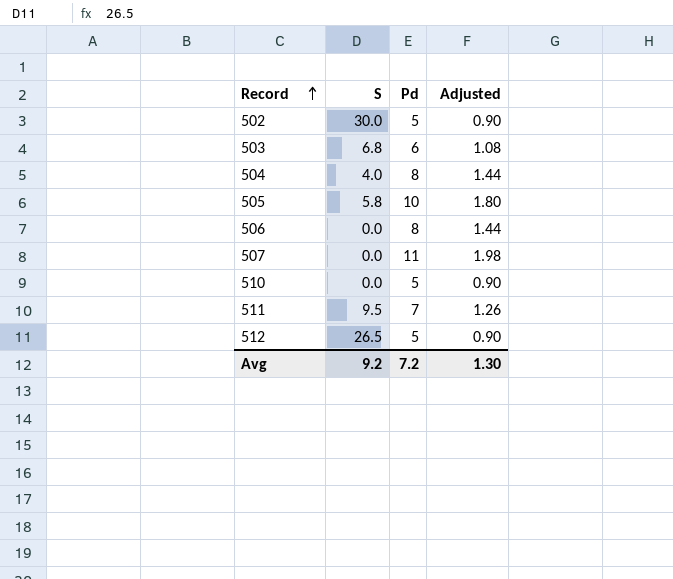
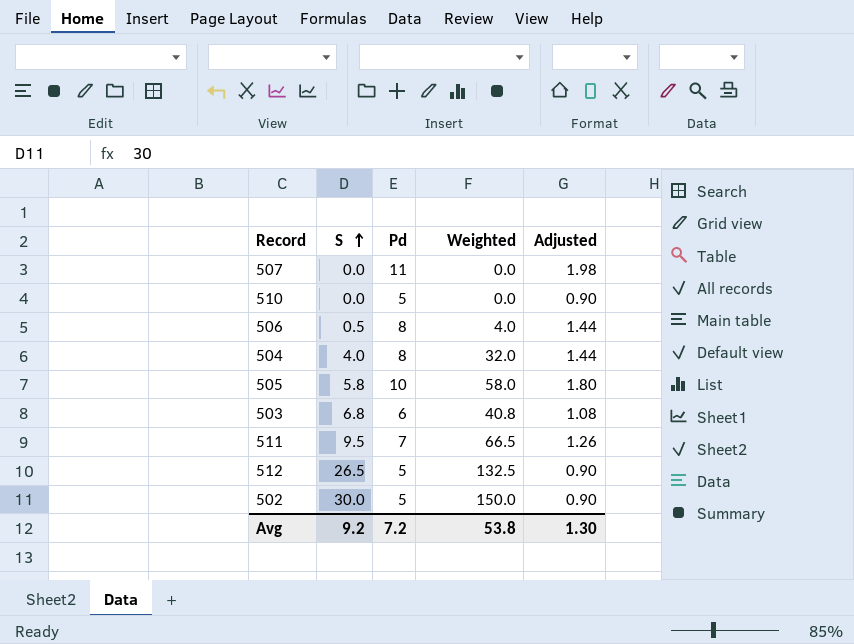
row order: Record ascending -> S ascending
column Weighted | formula: none -> [S] * [Pd]
506 | S: 0.0 -> 0.5

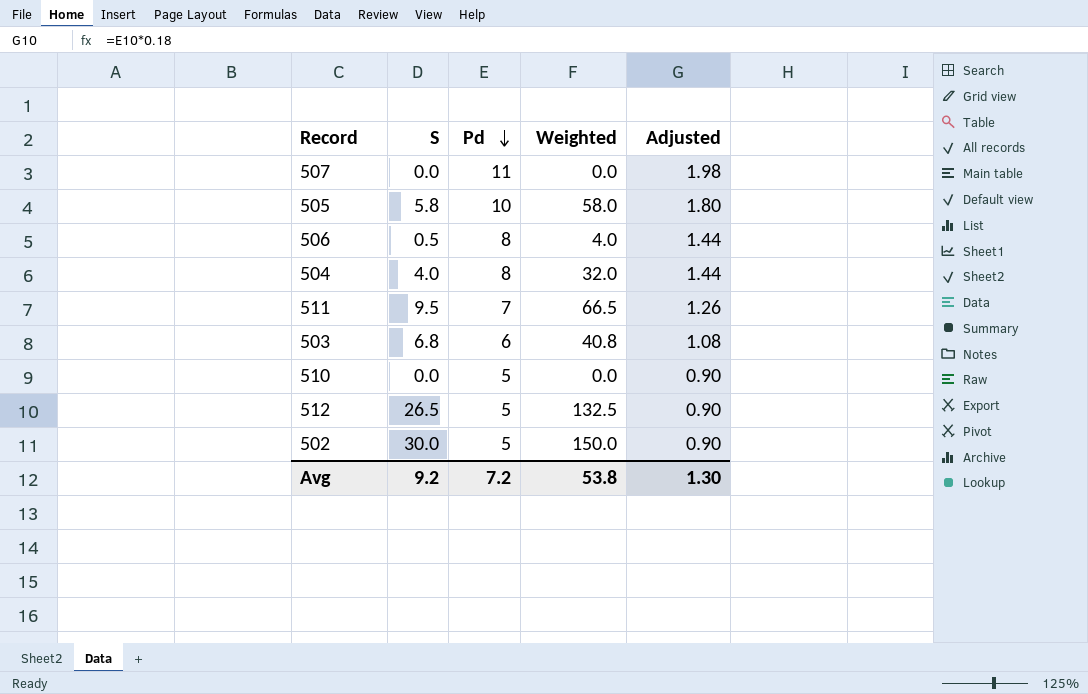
row order: S ascending -> Pd descending

